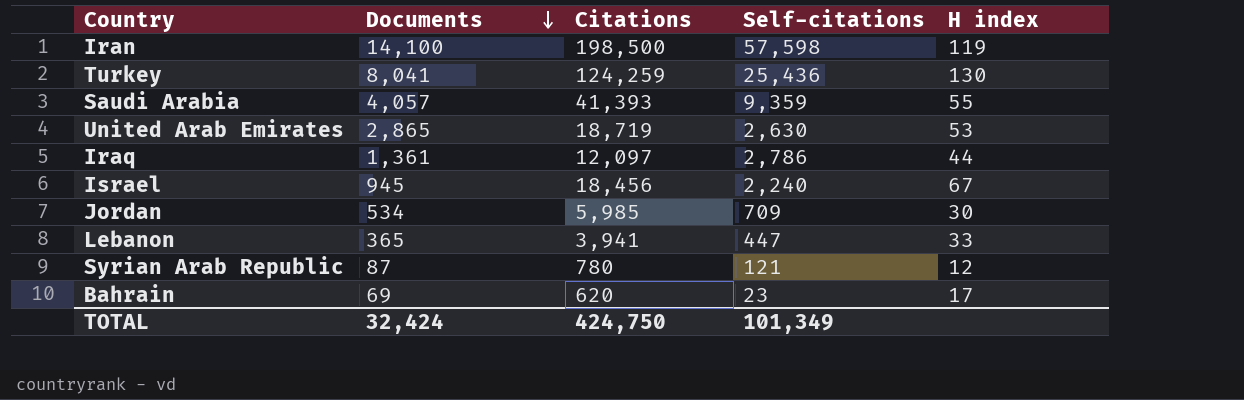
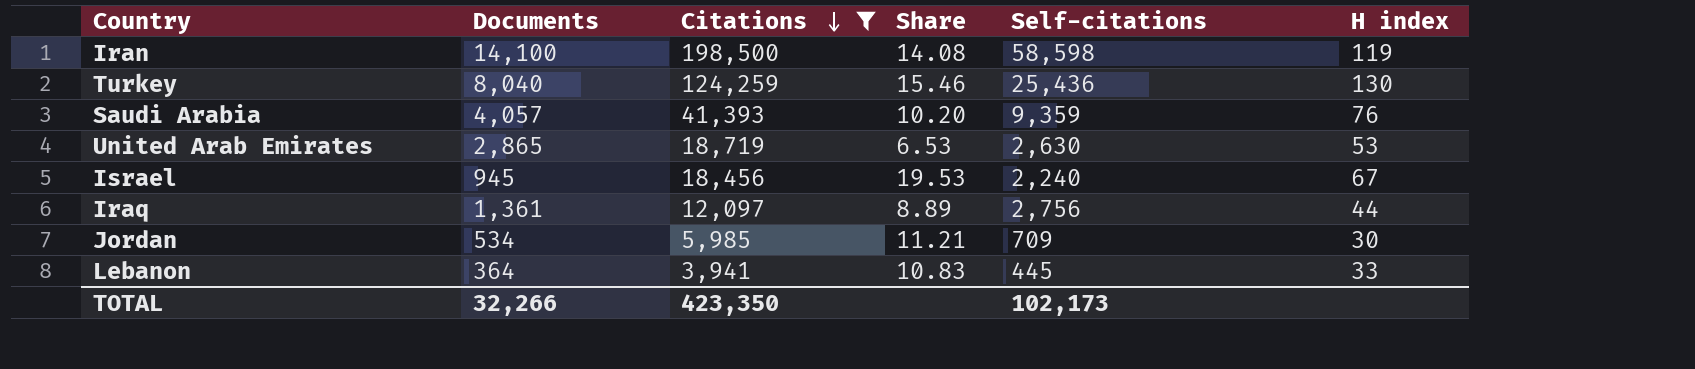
filter: none -> Citations >= 3,941
row order: Documents descending -> Citations descending
column Share | formula: none -> [Citations] / [Documents]
Iran | Self-citations: 57,598 -> 58,598
Turkey | Documents: 8,041 -> 8,040
Saudi Arabia | H index: 55 -> 76
Iraq | Self-citations: 2,786 -> 2,756
Lebanon | Documents: 365 -> 364
Lebanon | Self-citations: 447 -> 445
TOTAL | Documents: 32,424 -> 32,266
TOTAL | Citations: 424,750 -> 423,350
TOTAL | Self-citations: 101,349 -> 102,173

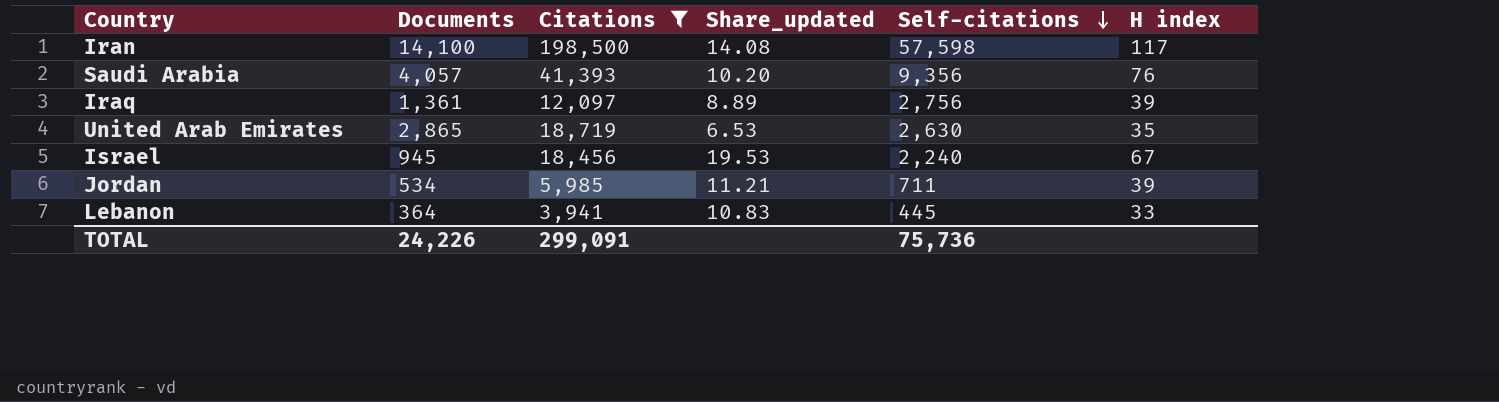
row order: Citations descending -> Self-citations descending
column name: Share -> Share_updated
row Turkey: 8,040 | 124,259 | 15.46 | 25,436 | 130 -> none
Iran | Self-citations: 58,598 -> 57,598
Iran | H index: 119 -> 117
Saudi Arabia | Self-citations: 9,359 -> 9,356
Iraq | H index: 44 -> 39
United Arab Emirates | H index: 53 -> 35
Jordan | Self-citations: 709 -> 711
Jordan | H index: 30 -> 39
TOTAL | Documents: 32,266 -> 24,226
TOTAL | Citations: 423,350 -> 299,091
TOTAL | Self-citations: 102,173 -> 75,736

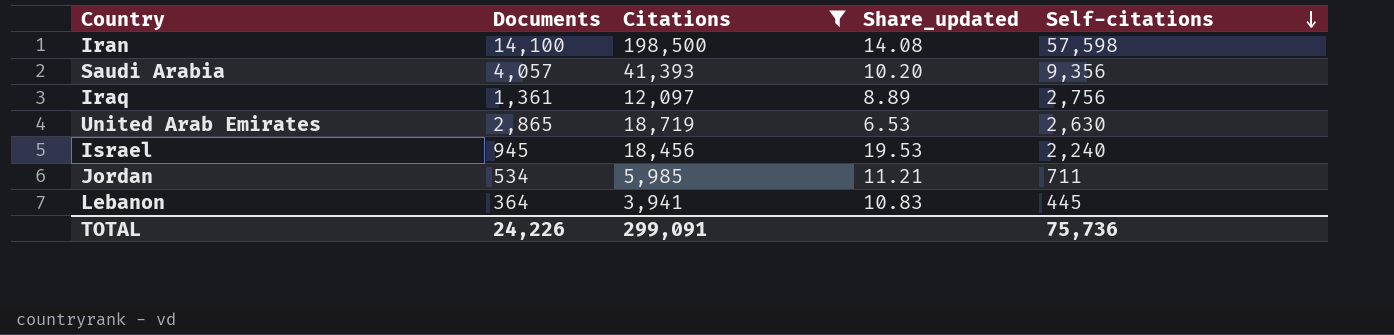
column H index | position: 6 -> none

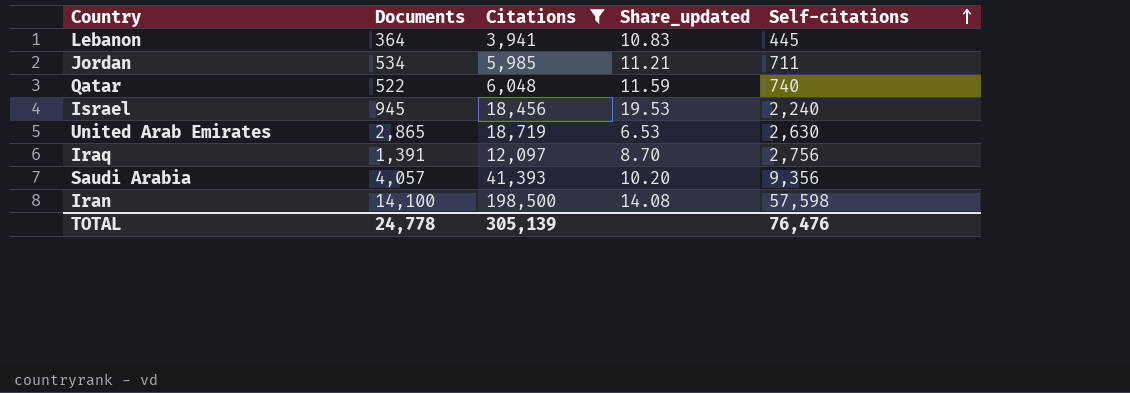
row order: Self-citations descending -> Self-citations ascending
row Qatar: none -> 522 | 6,048 | 11.59 | 740
Iraq | Documents: 1,361 -> 1,391
Iraq | Share_updated: 8.89 -> 8.70
TOTAL | Documents: 24,226 -> 24,778
TOTAL | Citations: 299,091 -> 305,139
TOTAL | Self-citations: 75,736 -> 76,476

